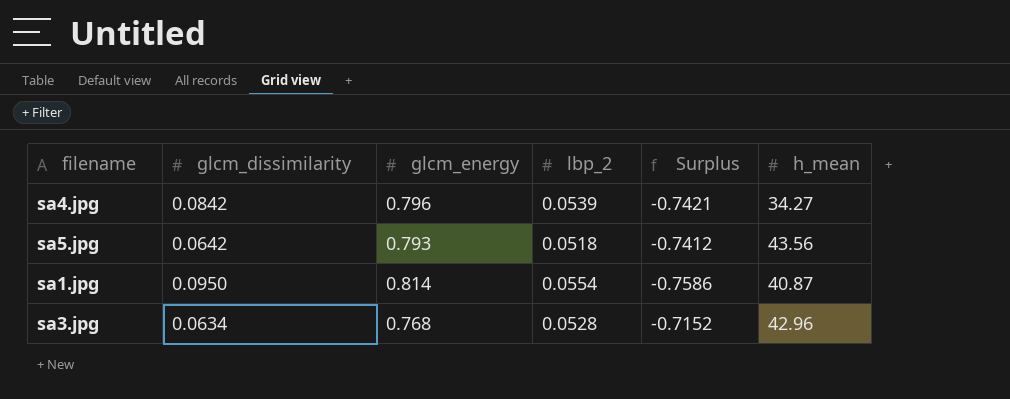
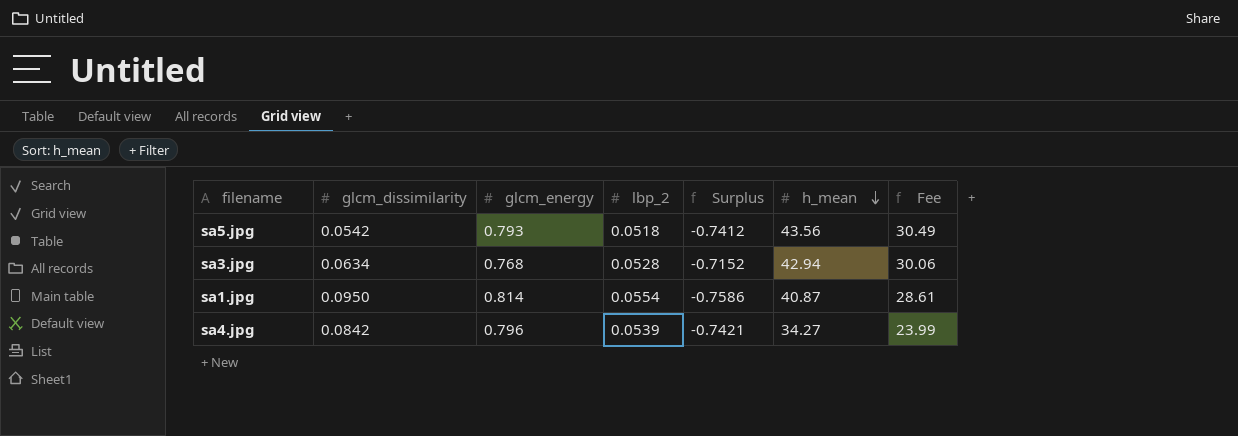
row order: none -> h_mean descending
column Fee | formula: none -> [h_mean] * 0.7
sa5.jpg | glcm_dissimilarity: 0.0642 -> 0.0542
sa3.jpg | h_mean: 42.96 -> 42.94

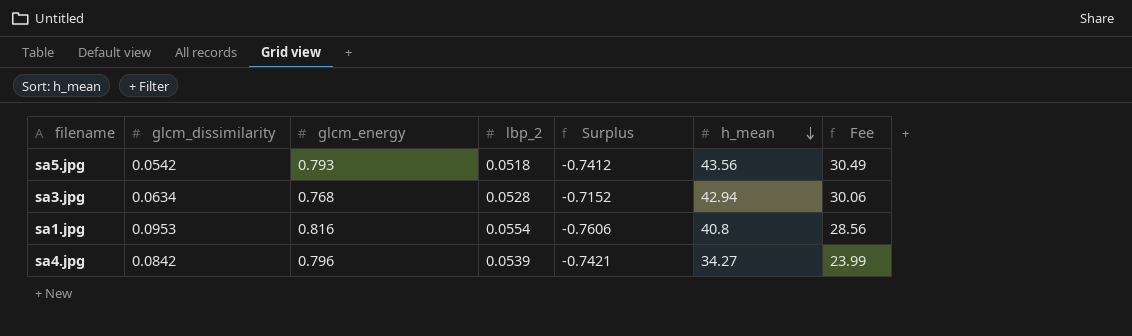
sa1.jpg | glcm_dissimilarity: 0.0950 -> 0.0953
sa1.jpg | glcm_energy: 0.814 -> 0.816
sa1.jpg | Surplus: -0.7586 -> -0.7606
sa1.jpg | h_mean: 40.87 -> 40.8
sa1.jpg | Fee: 28.61 -> 28.56

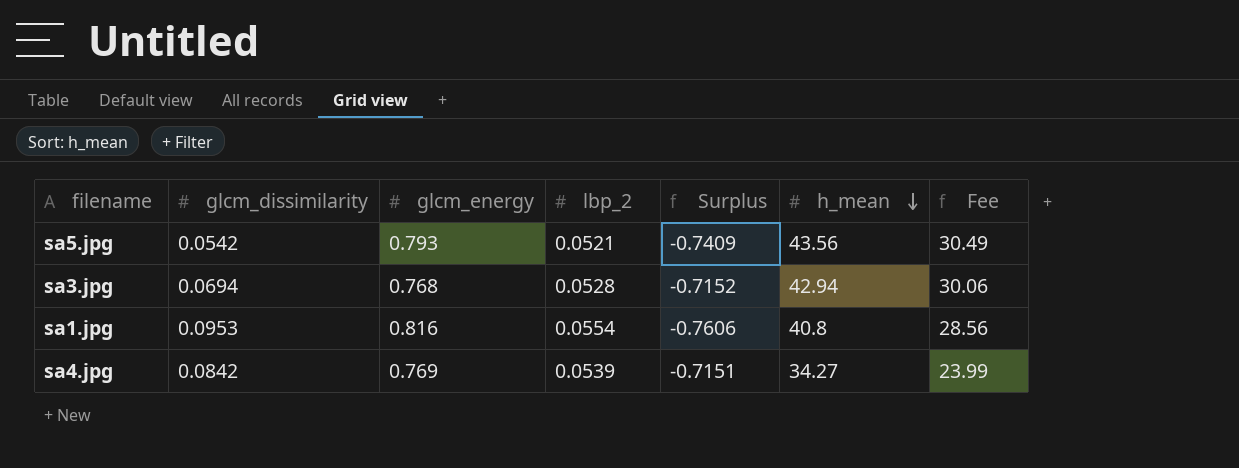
sa5.jpg | lbp_2: 0.0518 -> 0.0521
sa5.jpg | Surplus: -0.7412 -> -0.7409
sa3.jpg | glcm_dissimilarity: 0.0634 -> 0.0694
sa4.jpg | glcm_energy: 0.796 -> 0.769
sa4.jpg | Surplus: -0.7421 -> -0.7151

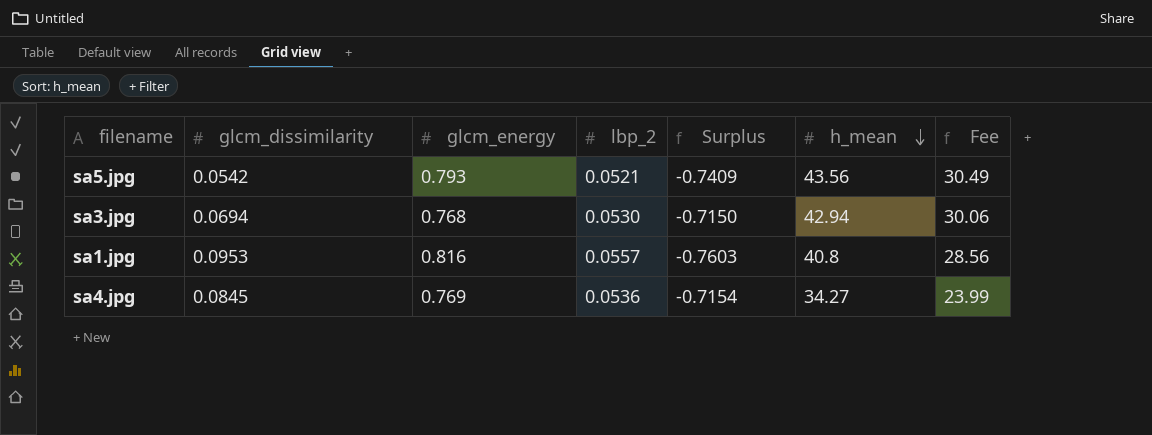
sa3.jpg | lbp_2: 0.0528 -> 0.0530
sa3.jpg | Surplus: -0.7152 -> -0.7150
sa1.jpg | lbp_2: 0.0554 -> 0.0557
sa1.jpg | Surplus: -0.7606 -> -0.7603
sa4.jpg | glcm_dissimilarity: 0.0842 -> 0.0845
sa4.jpg | lbp_2: 0.0539 -> 0.0536
sa4.jpg | Surplus: -0.7151 -> -0.7154

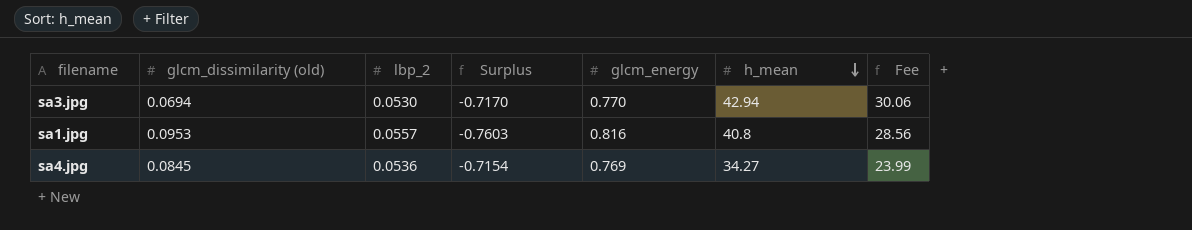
column name: glcm_dissimilarity -> glcm_dissimilarity (old)
column glcm_energy | position: 3 -> 5
row sa5.jpg: 0.0542 | 0.793 | 0.0521 | -0.7409 | 43.56 | 30.49 -> none
sa3.jpg | Surplus: -0.7150 -> -0.7170
sa3.jpg | glcm_energy: 0.768 -> 0.770

